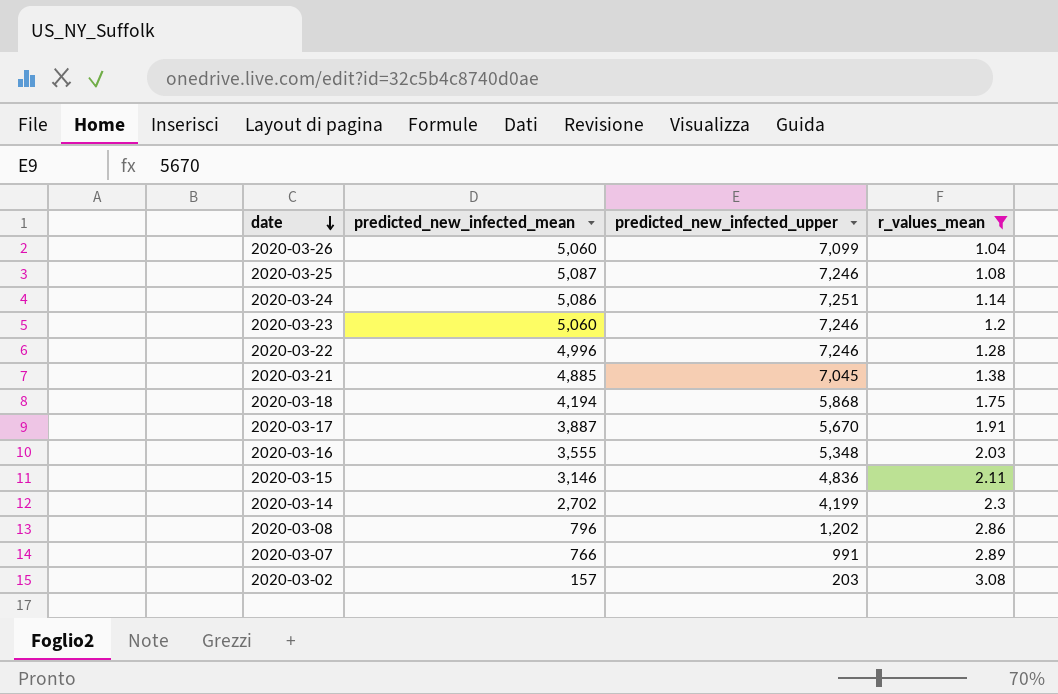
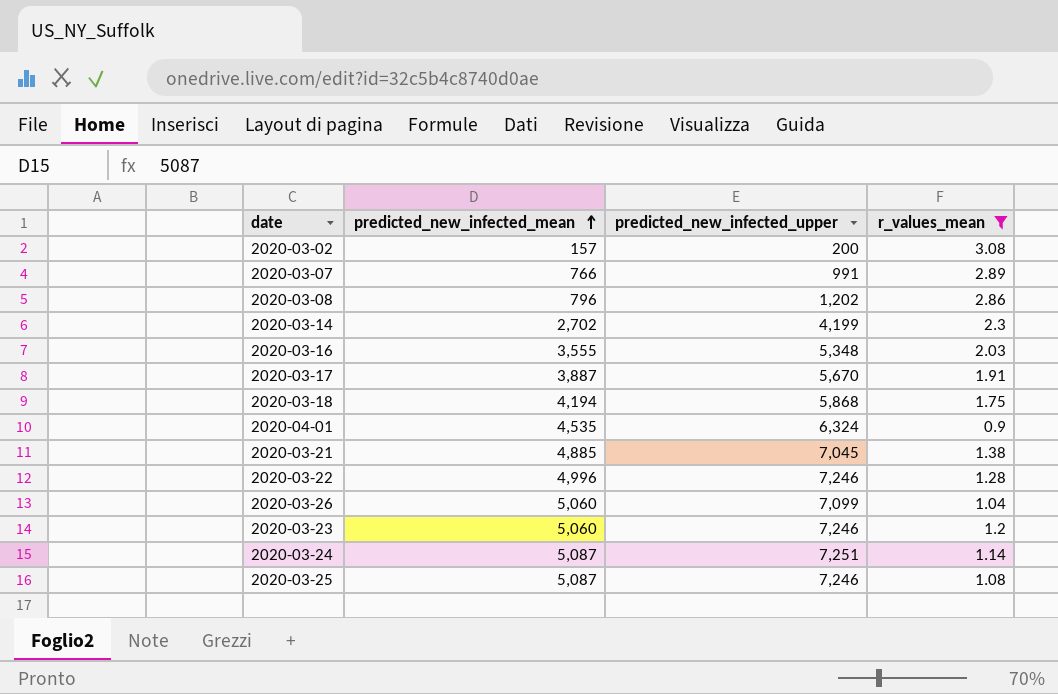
row order: date descending -> predicted_new_infected_mean ascending
row 2020-03-15: 3,146 | 4,836 | 2.11 -> none
2020-03-02 | predicted_new_infected_upper: 203 -> 200
row 2020-04-01: none -> 4,535 | 6,324 | 0.9
2020-03-24 | predicted_new_infected_mean: 5,086 -> 5,087

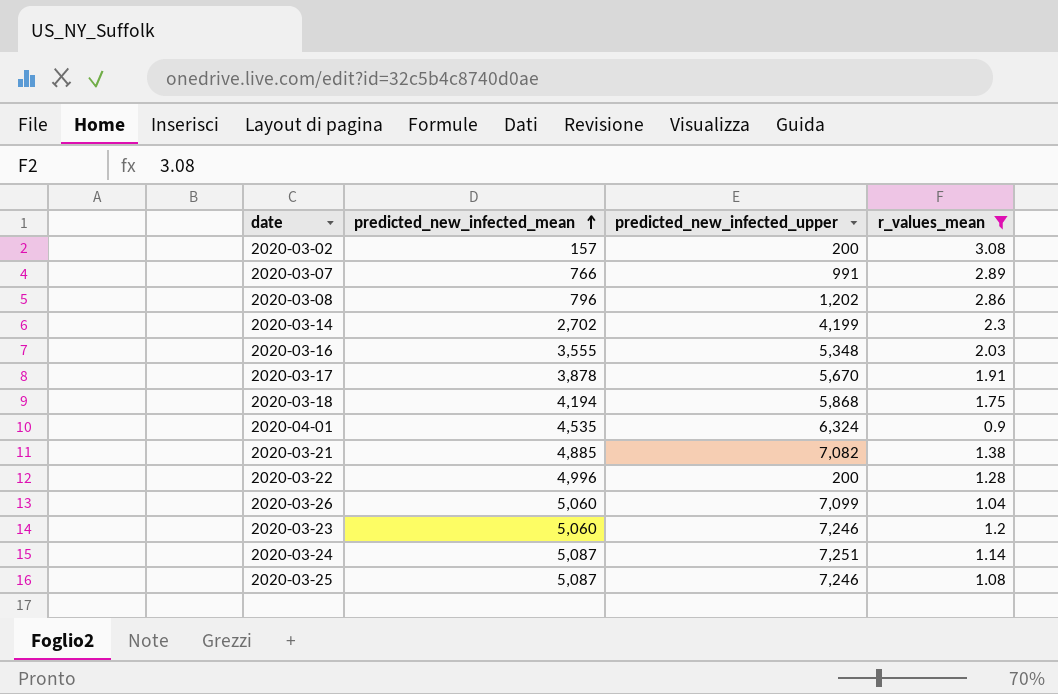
2020-03-17 | predicted_new_infected_mean: 3,887 -> 3,878
2020-03-21 | predicted_new_infected_upper: 7,045 -> 7,082
2020-03-22 | predicted_new_infected_upper: 7,246 -> 200

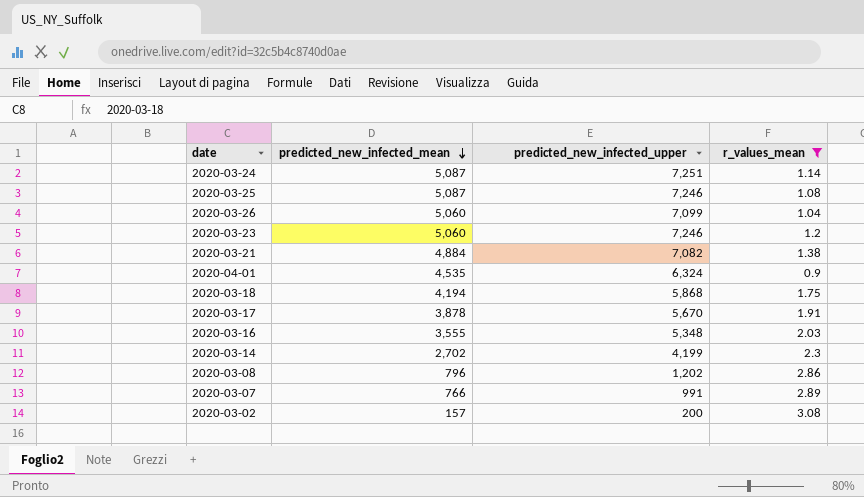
row order: predicted_new_infected_mean ascending -> predicted_new_infected_mean descending
row 2020-03-22: 4,996 | 200 | 1.28 -> none
2020-03-21 | predicted_new_infected_mean: 4,885 -> 4,884

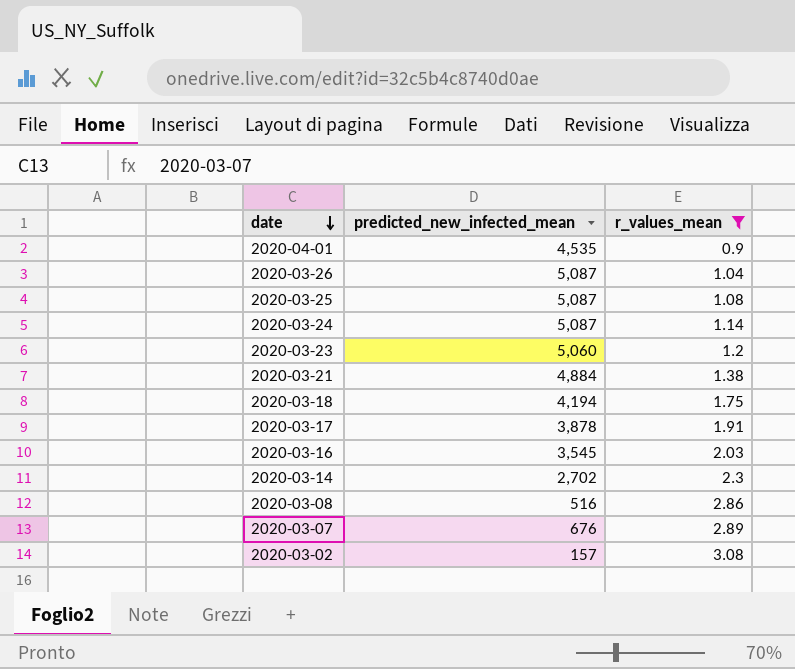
row order: predicted_new_infected_mean descending -> date descending
column predicted_new_infected_upper | position: 3 -> none
2020-03-26 | predicted_new_infected_mean: 5,060 -> 5,087
2020-03-16 | predicted_new_infected_mean: 3,555 -> 3,545
2020-03-08 | predicted_new_infected_mean: 796 -> 516
2020-03-07 | predicted_new_infected_mean: 766 -> 676

